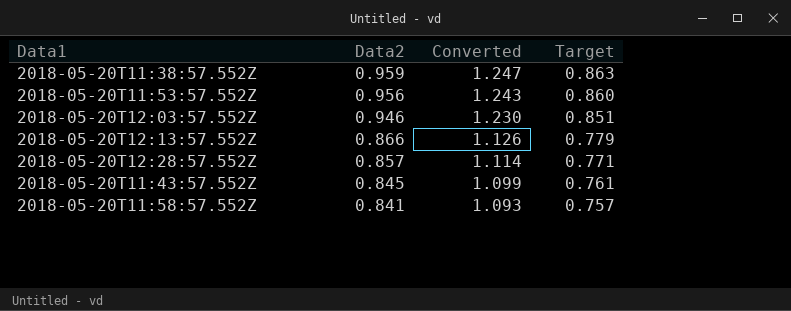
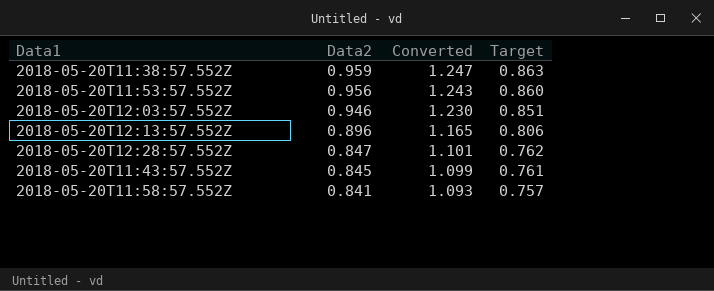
2018-05-20T12:13:57.552Z | Data2: 0.866 -> 0.896
2018-05-20T12:13:57.552Z | Converted: 1.126 -> 1.165
2018-05-20T12:13:57.552Z | Target: 0.779 -> 0.806
2018-05-20T12:28:57.552Z | Data2: 0.857 -> 0.847
2018-05-20T12:28:57.552Z | Converted: 1.114 -> 1.101
2018-05-20T12:28:57.552Z | Target: 0.771 -> 0.762

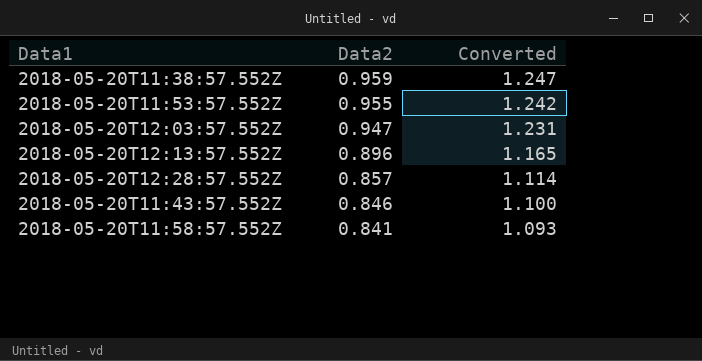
column Target | formula: [Data2] * 0.9 -> none
2018-05-20T11:53:57.552Z | Data2: 0.956 -> 0.955
2018-05-20T11:53:57.552Z | Converted: 1.243 -> 1.242
2018-05-20T12:03:57.552Z | Data2: 0.946 -> 0.947
2018-05-20T12:03:57.552Z | Converted: 1.230 -> 1.231
2018-05-20T12:28:57.552Z | Data2: 0.847 -> 0.857
2018-05-20T12:28:57.552Z | Converted: 1.101 -> 1.114
2018-05-20T11:43:57.552Z | Data2: 0.845 -> 0.846
2018-05-20T11:43:57.552Z | Converted: 1.099 -> 1.100

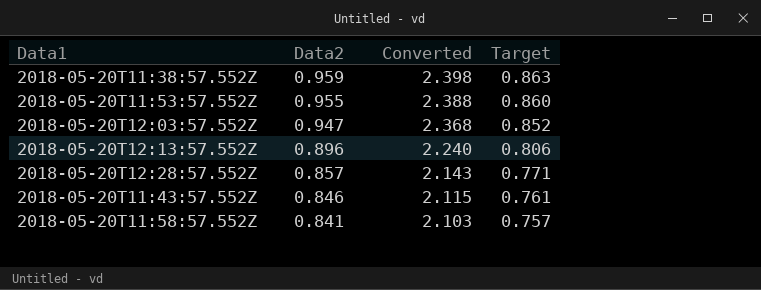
column Converted | formula: [Data2] * 1.3 -> [Data2] * 2.5
column Target | formula: none -> [Data2] * 0.9

